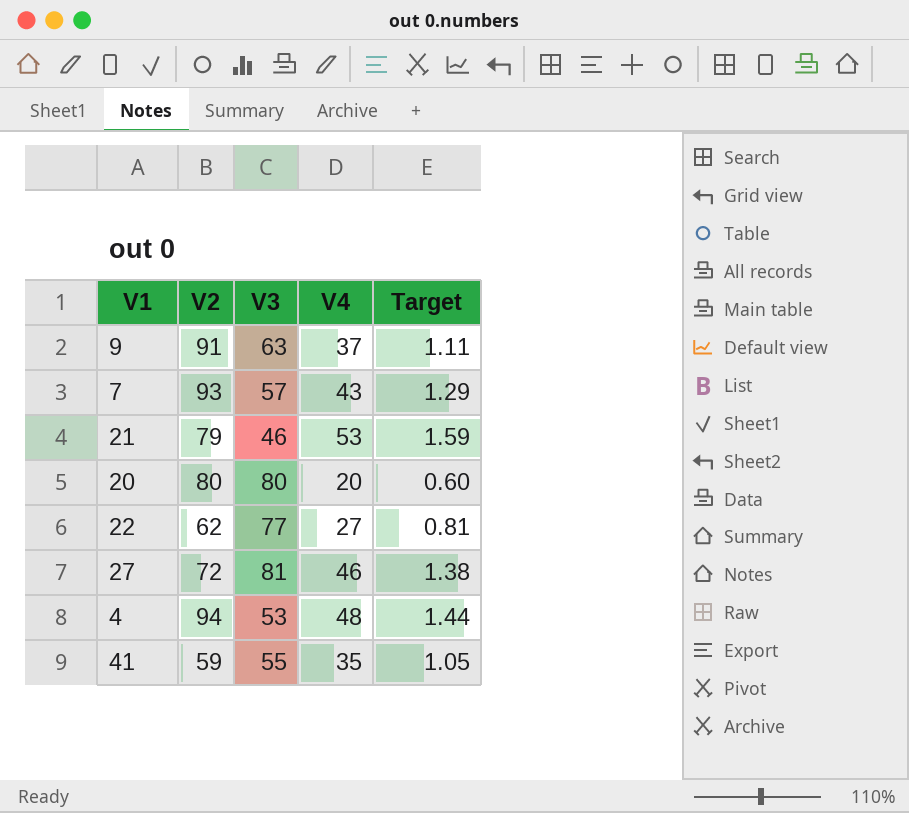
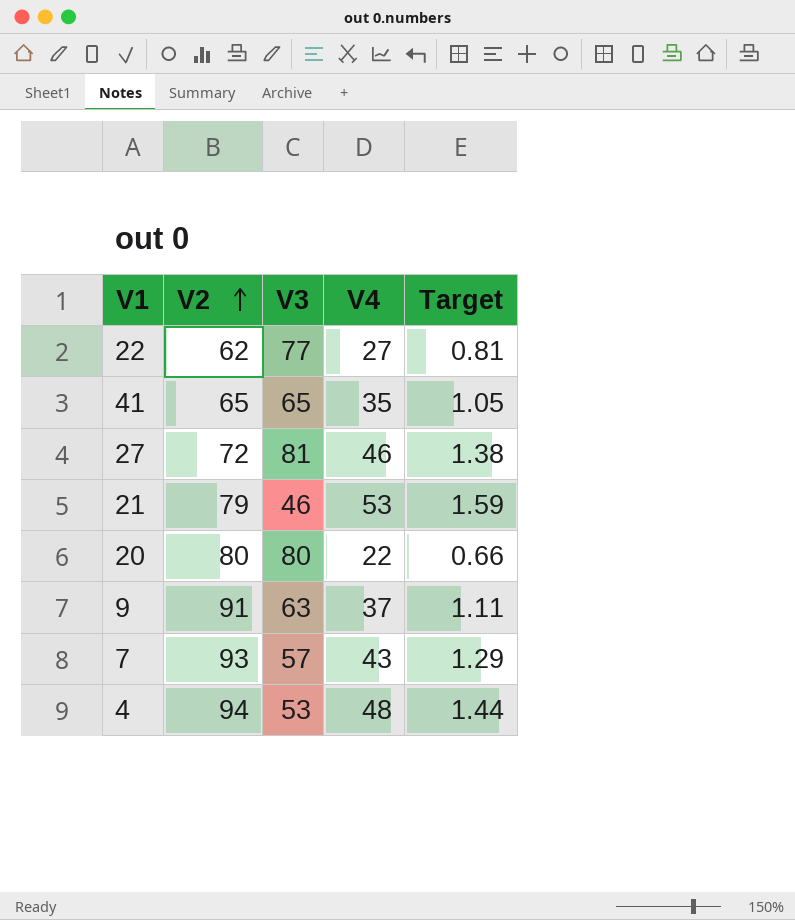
row order: none -> V2 ascending
41 | V2: 59 -> 65
41 | V3: 55 -> 65
20 | V4: 20 -> 22
20 | Target: 0.60 -> 0.66

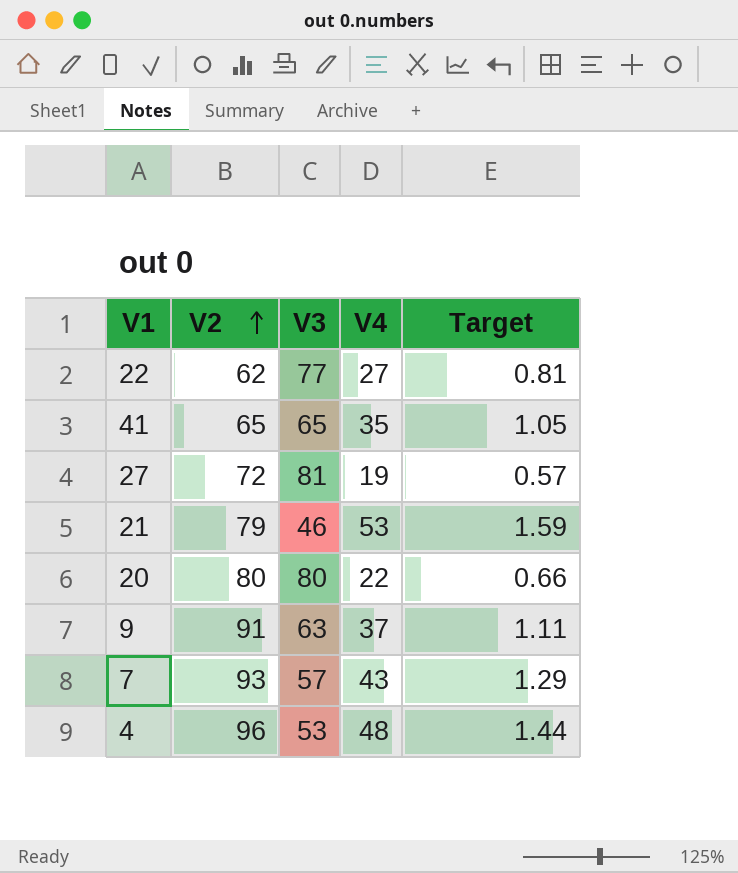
27 | V4: 46 -> 19
27 | Target: 1.38 -> 0.57
4 | V2: 94 -> 96

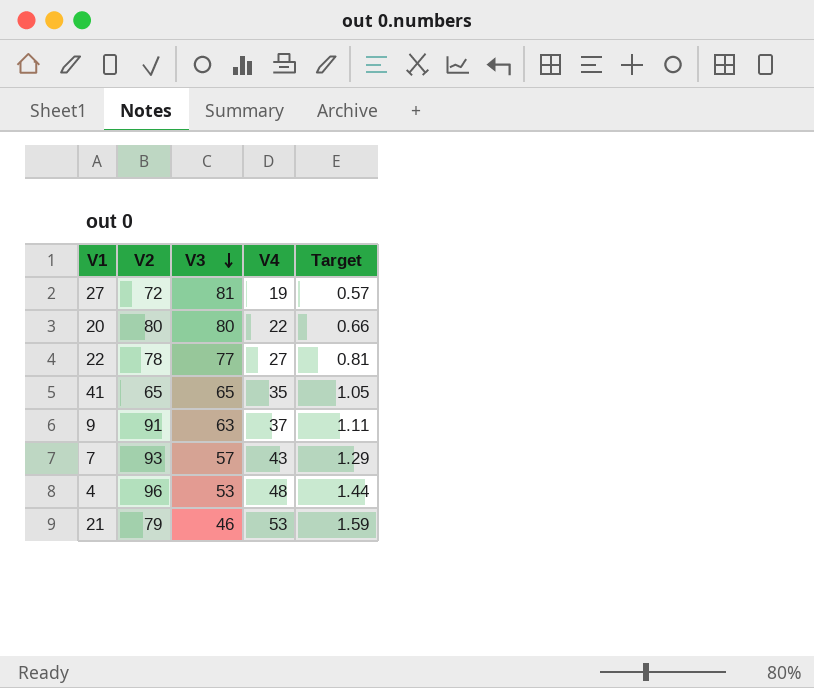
row order: V2 ascending -> V3 descending
22 | V2: 62 -> 78

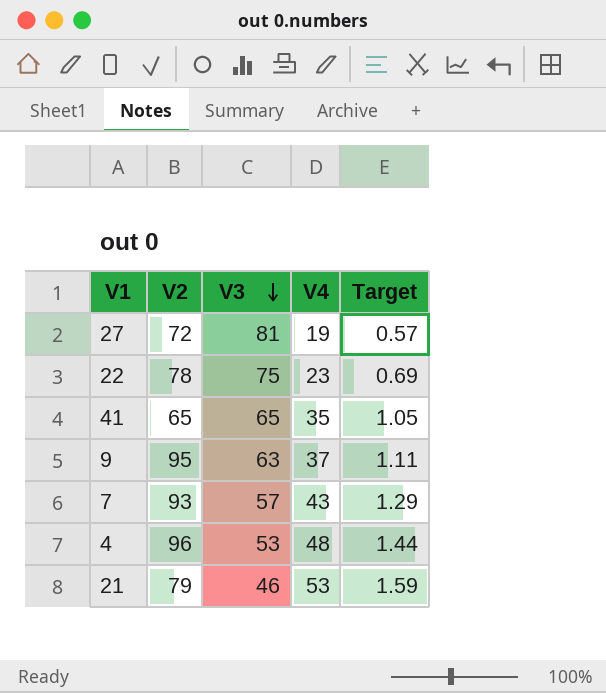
row 20: 80 | 80 | 22 | 0.66 -> none
22 | V3: 77 -> 75
22 | V4: 27 -> 23
22 | Target: 0.81 -> 0.69
9 | V2: 91 -> 95

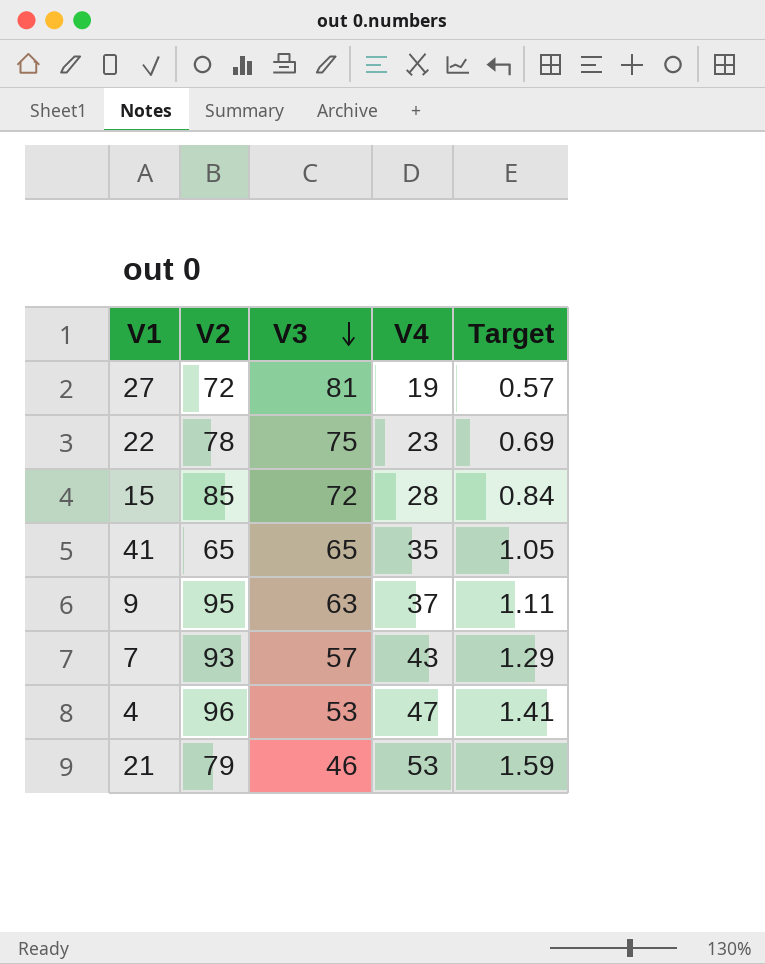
row 15: none -> 85 | 72 | 28 | 0.84
4 | V4: 48 -> 47
4 | Target: 1.44 -> 1.41

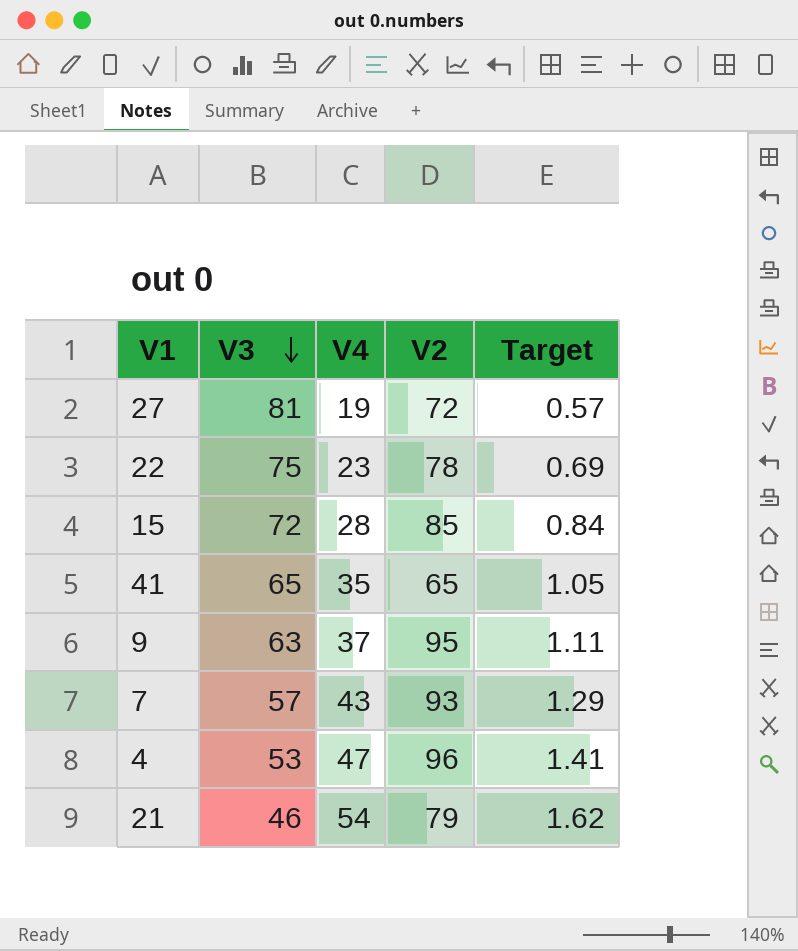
column V2 | position: 2 -> 4
21 | V4: 53 -> 54
21 | Target: 1.59 -> 1.62

